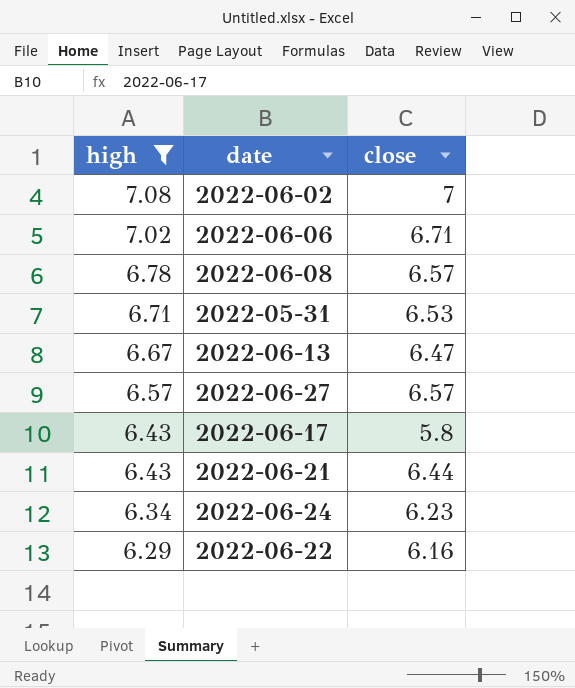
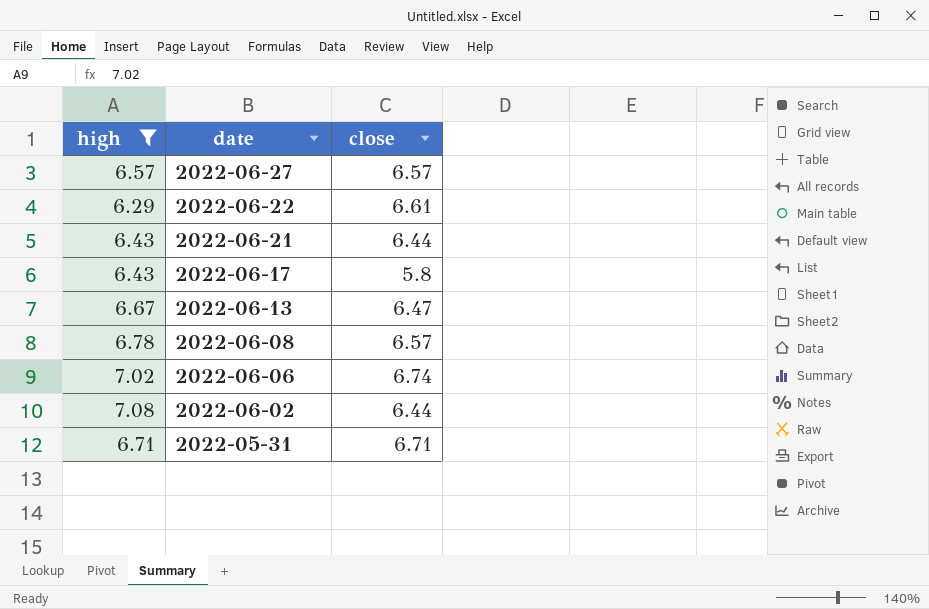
row order: high descending -> date descending
row 2022-06-24: 6.34 | 6.23 -> none
2022-06-22 | close: 6.16 -> 6.61
2022-06-06 | close: 6.71 -> 6.74
2022-06-02 | close: 7 -> 6.44
2022-05-31 | close: 6.53 -> 6.71

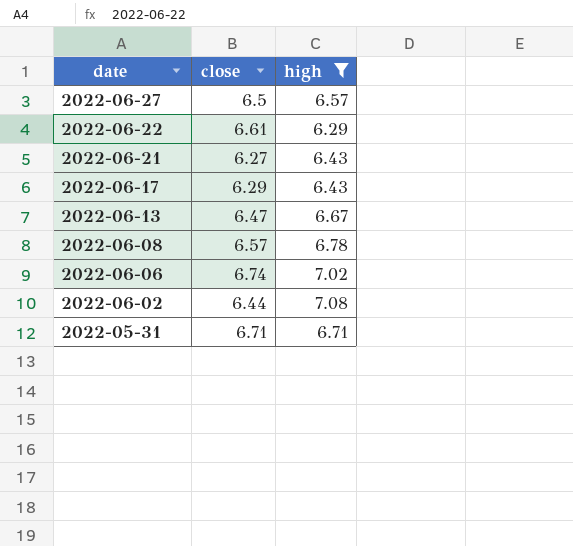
column high | position: 1 -> 3
2022-06-27 | close: 6.57 -> 6.5
2022-06-21 | close: 6.44 -> 6.27
2022-06-17 | close: 5.8 -> 6.29

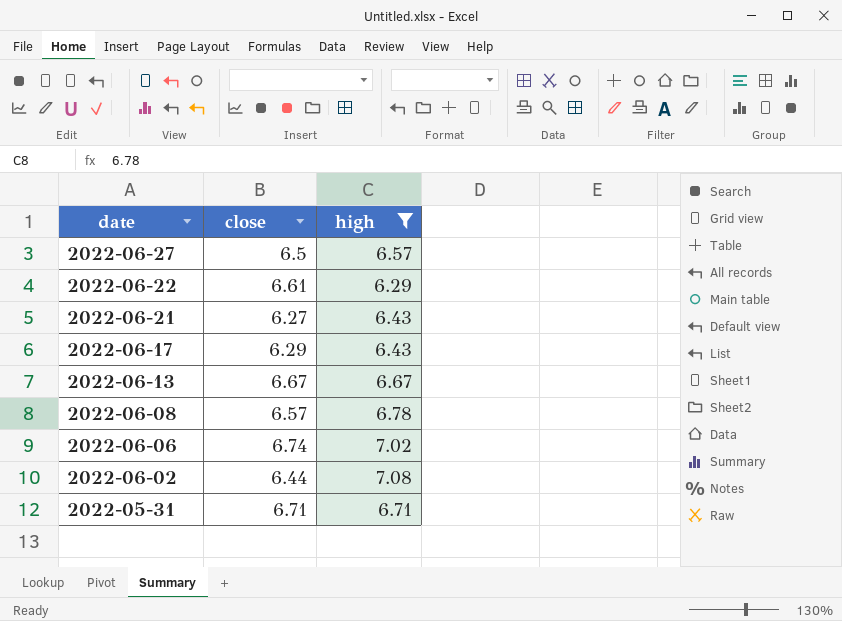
2022-06-13 | close: 6.47 -> 6.67

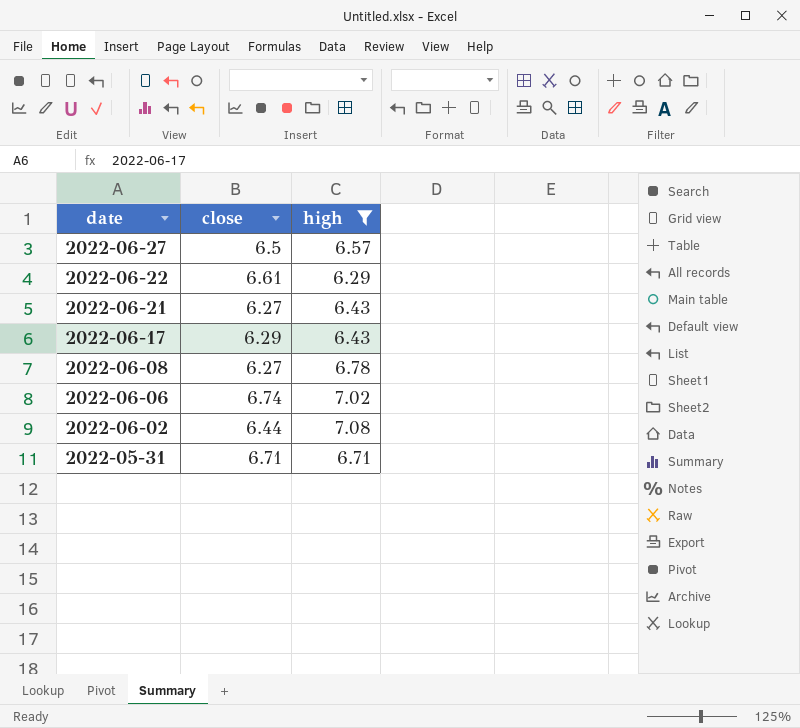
row 2022-06-13: 6.67 | 6.67 -> none
2022-06-08 | close: 6.57 -> 6.27

